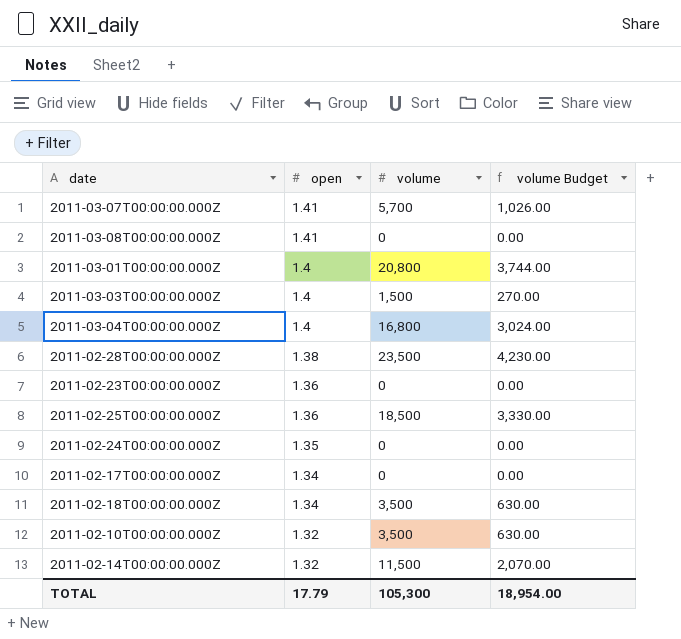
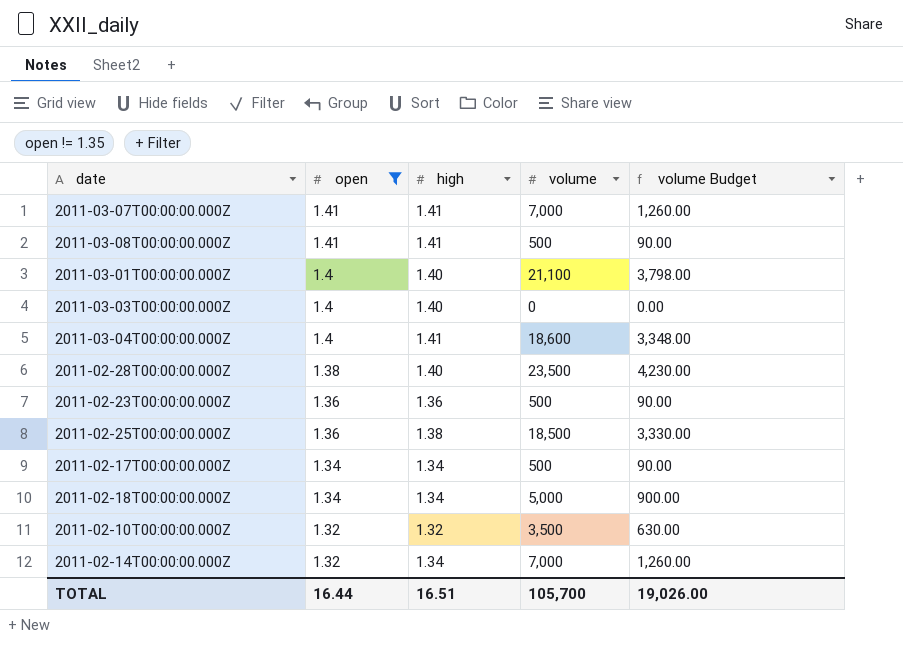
filter: none -> open != 1.35
column high | position: none -> 3
2011-03-07T00:00:00.000Z | volume: 5,700 -> 7,000
2011-03-07T00:00:00.000Z | volume Budget: 1,026.00 -> 1,260.00
2011-03-08T00:00:00.000Z | volume: 0 -> 500
2011-03-08T00:00:00.000Z | volume Budget: 0.00 -> 90.00
2011-03-01T00:00:00.000Z | volume: 20,800 -> 21,100
2011-03-01T00:00:00.000Z | volume Budget: 3,744.00 -> 3,798.00
2011-03-03T00:00:00.000Z | volume: 1,500 -> 0
2011-03-03T00:00:00.000Z | volume Budget: 270.00 -> 0.00
2011-03-04T00:00:00.000Z | volume: 16,800 -> 18,600
2011-03-04T00:00:00.000Z | volume Budget: 3,024.00 -> 3,348.00
2011-02-23T00:00:00.000Z | volume: 0 -> 500
2011-02-23T00:00:00.000Z | volume Budget: 0.00 -> 90.00
2011-02-17T00:00:00.000Z | volume: 0 -> 500
2011-02-17T00:00:00.000Z | volume Budget: 0.00 -> 90.00
2011-02-18T00:00:00.000Z | volume: 3,500 -> 5,000
2011-02-18T00:00:00.000Z | volume Budget: 630.00 -> 900.00
2011-02-14T00:00:00.000Z | volume: 11,500 -> 7,000
2011-02-14T00:00:00.000Z | volume Budget: 2,070.00 -> 1,260.00
TOTAL | open: 17.79 -> 16.44
TOTAL | volume: 105,300 -> 105,700
TOTAL | volume Budget: 18,954.00 -> 19,026.00

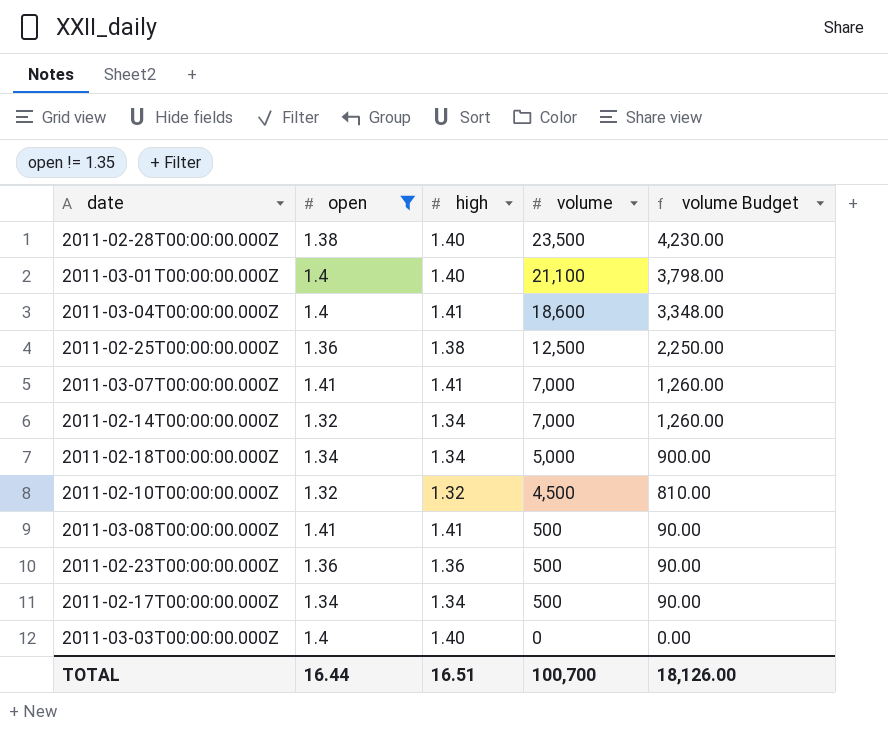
row order: open descending -> volume descending
2011-02-25T00:00:00.000Z | volume: 18,500 -> 12,500
2011-02-25T00:00:00.000Z | volume Budget: 3,330.00 -> 2,250.00
2011-02-10T00:00:00.000Z | volume: 3,500 -> 4,500
2011-02-10T00:00:00.000Z | volume Budget: 630.00 -> 810.00
TOTAL | volume: 105,700 -> 100,700
TOTAL | volume Budget: 19,026.00 -> 18,126.00

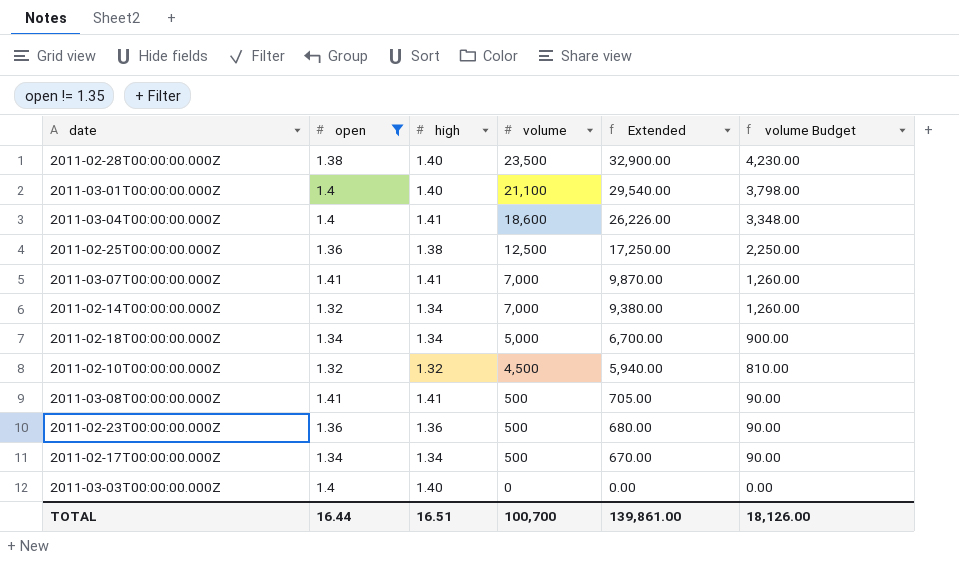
column Extended | formula: none -> [high] * [volume]

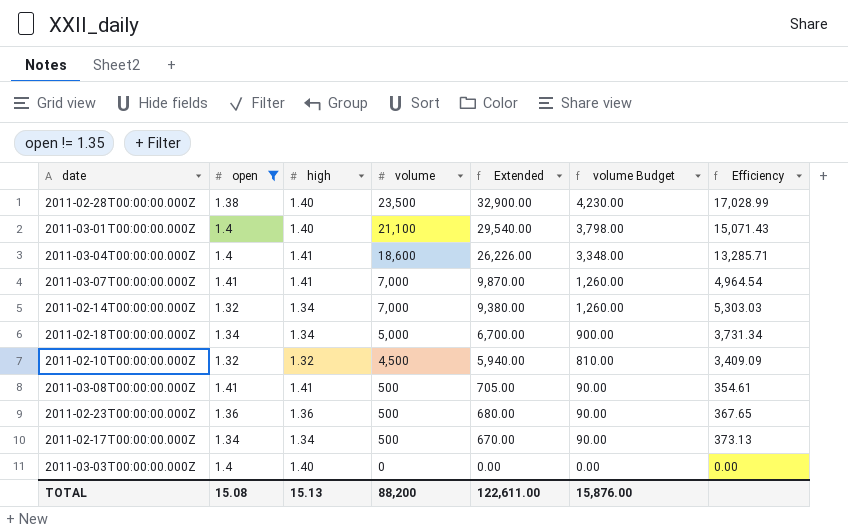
column Efficiency | formula: none -> [volume] / [open]
row 2011-02-25T00:00:00.000Z: 1.36 | 1.38 | 12,500 | 17,250.00 | 2,250.00 -> none
TOTAL | open: 16.44 -> 15.08
TOTAL | high: 16.51 -> 15.13
TOTAL | volume: 100,700 -> 88,200
TOTAL | Extended: 139,861.00 -> 122,611.00
TOTAL | volume Budget: 18,126.00 -> 15,876.00

